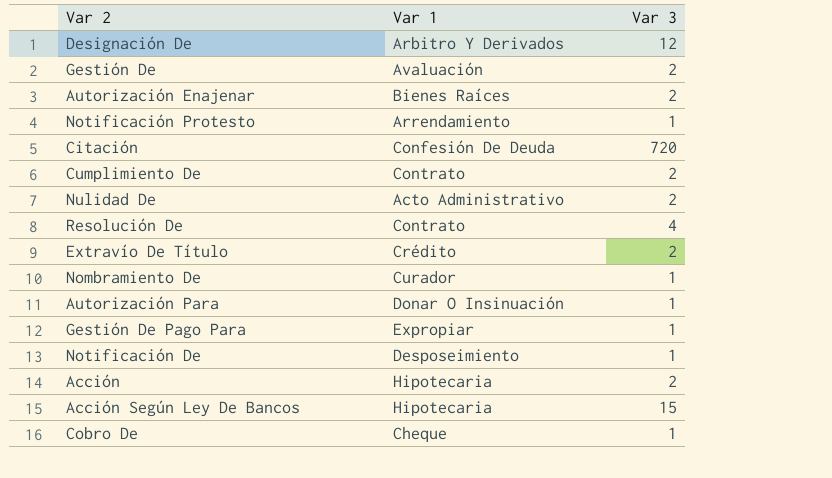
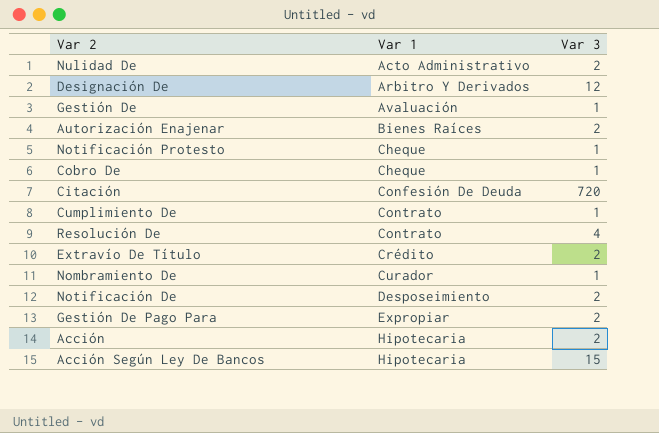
row order: none -> Var 1 ascending
row Autorización Para: Donar O Insinuación | 1 -> none
Gestión De | Var 3: 2 -> 1
Notificación Protesto | Var 1: Arrendamiento -> Cheque
Cumplimiento De | Var 3: 2 -> 1
Notificación De | Var 3: 1 -> 2
Gestión De Pago Para | Var 3: 1 -> 2

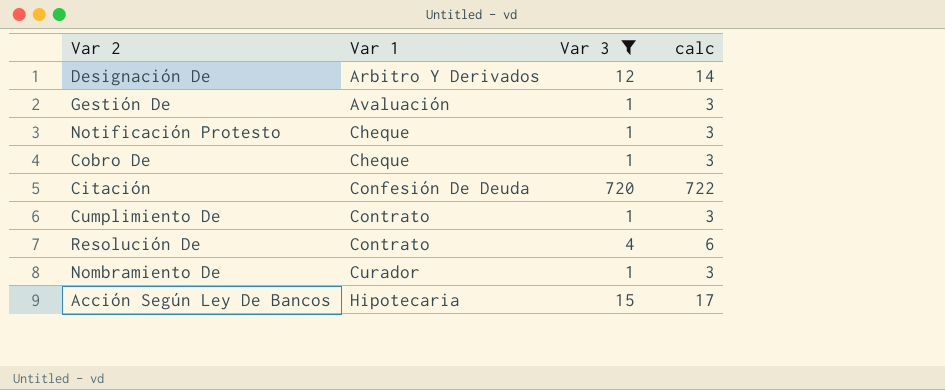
filter: none -> Var 3 != 2
column calc | formula: none -> [Var 3] + 2

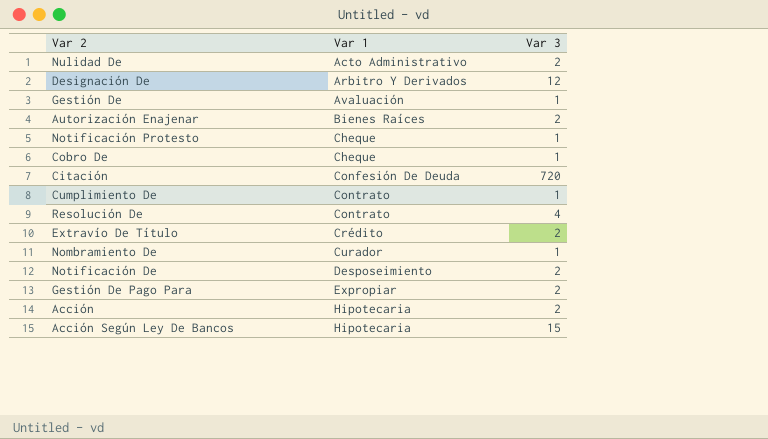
filter: Var 3 != 2 -> none
column calc | formula: [Var 3] + 2 -> none

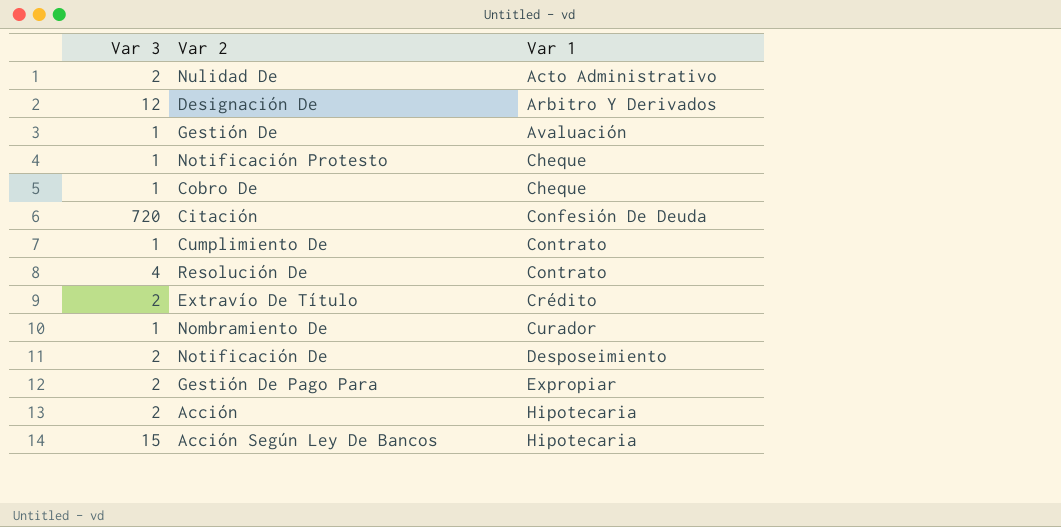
column Var 3 | position: 3 -> 1
row Autorización Enajenar: Bienes Raíces | 2 -> none

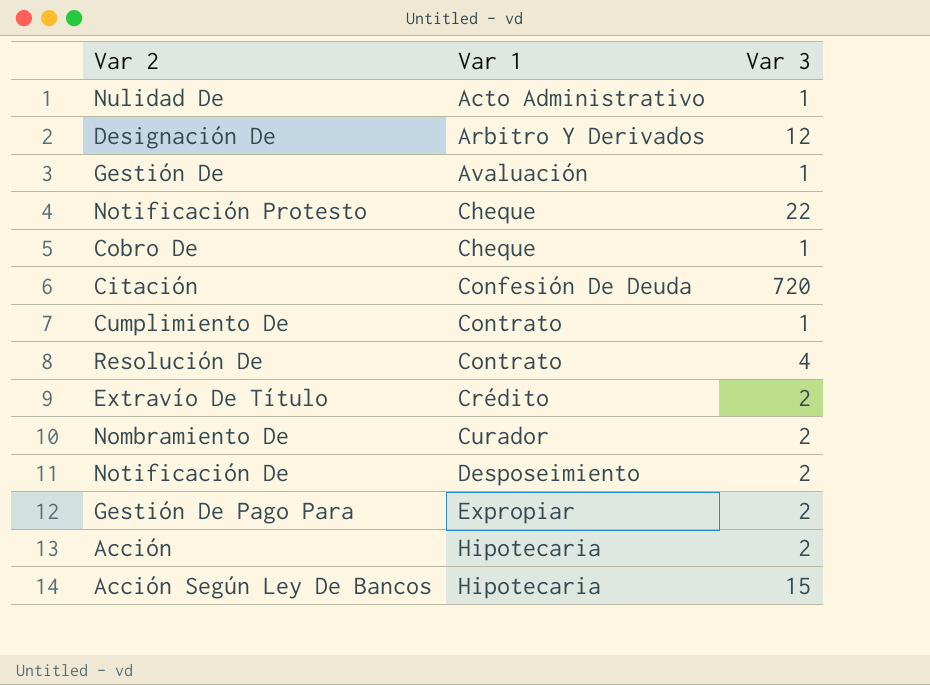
column Var 3 | position: 1 -> 3
Nulidad De | Var 3: 2 -> 1
Notificación Protesto | Var 3: 1 -> 22
Nombramiento De | Var 3: 1 -> 2

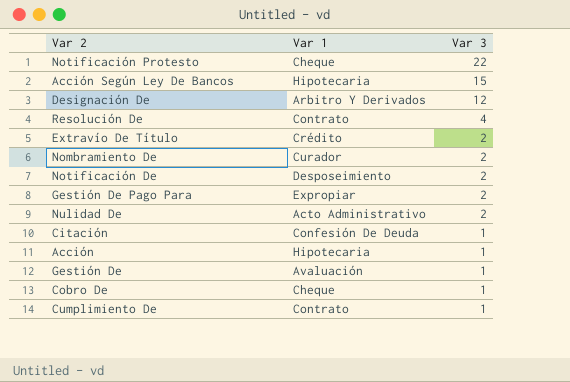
row order: Var 1 ascending -> Var 3 descending
Nulidad De | Var 3: 1 -> 2
Citación | Var 3: 720 -> 1
Acción | Var 3: 2 -> 1

